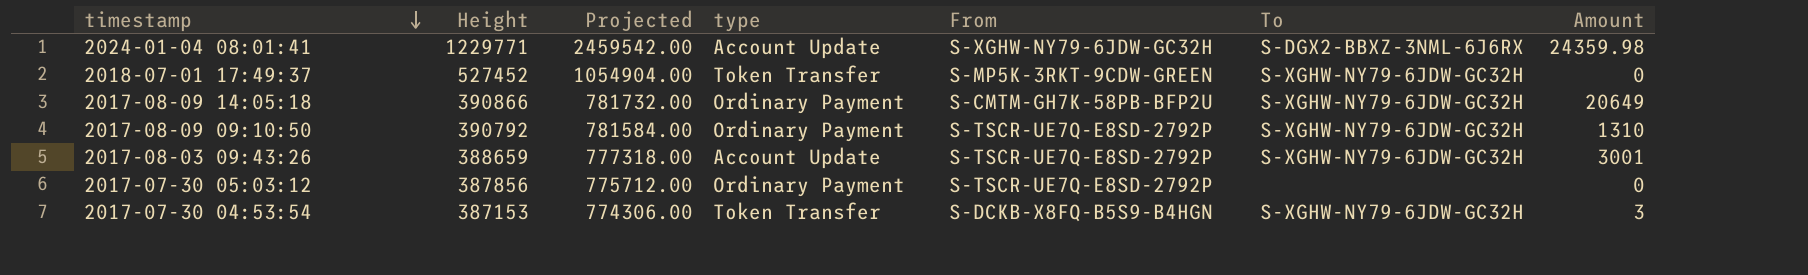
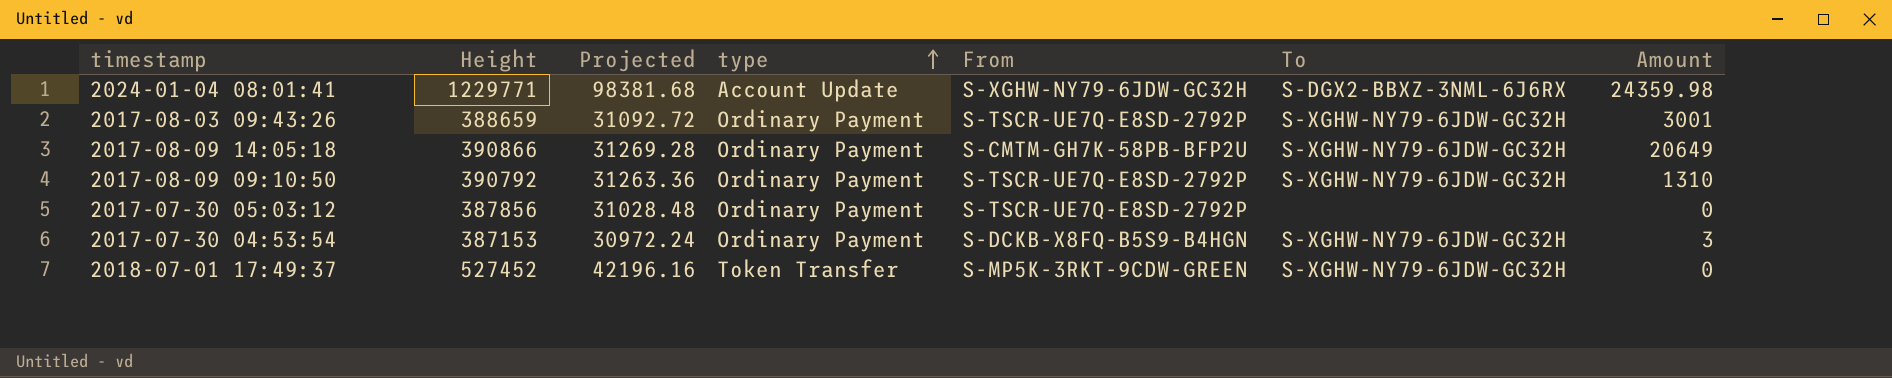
row order: timestamp descending -> type ascending
column Projected | formula: [Height] * 2 -> [Height] * 0.08
2017-08-03 09:43:26 | type: Account Update -> Ordinary Payment
2017-07-30 04:53:54 | type: Token Transfer -> Ordinary Payment

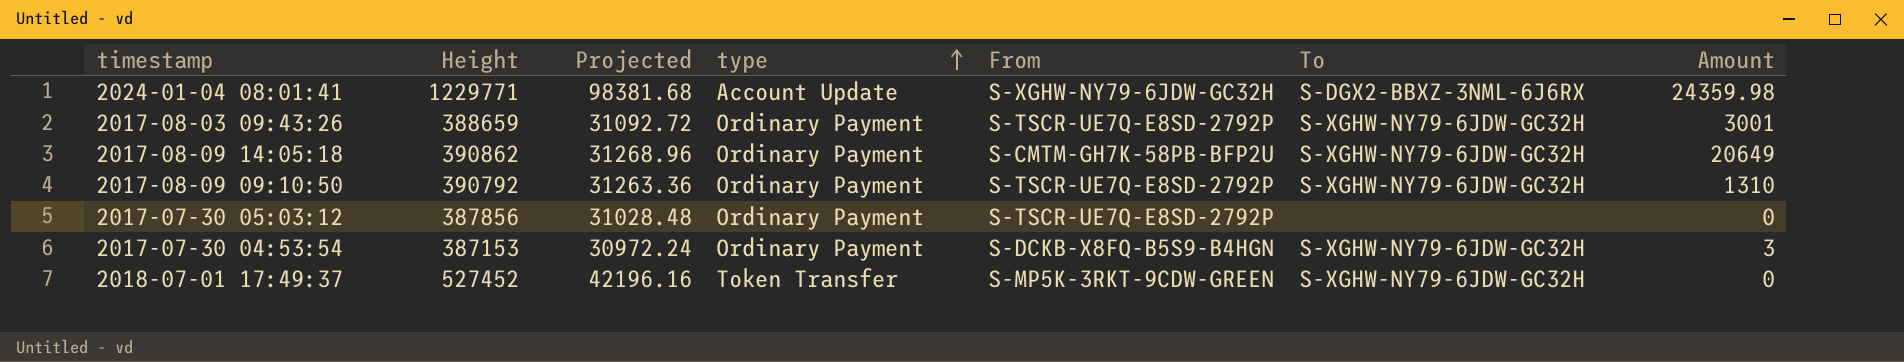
2017-08-09 14:05:18 | Height: 390866 -> 390862
2017-08-09 14:05:18 | Projected: 31269.28 -> 31268.96

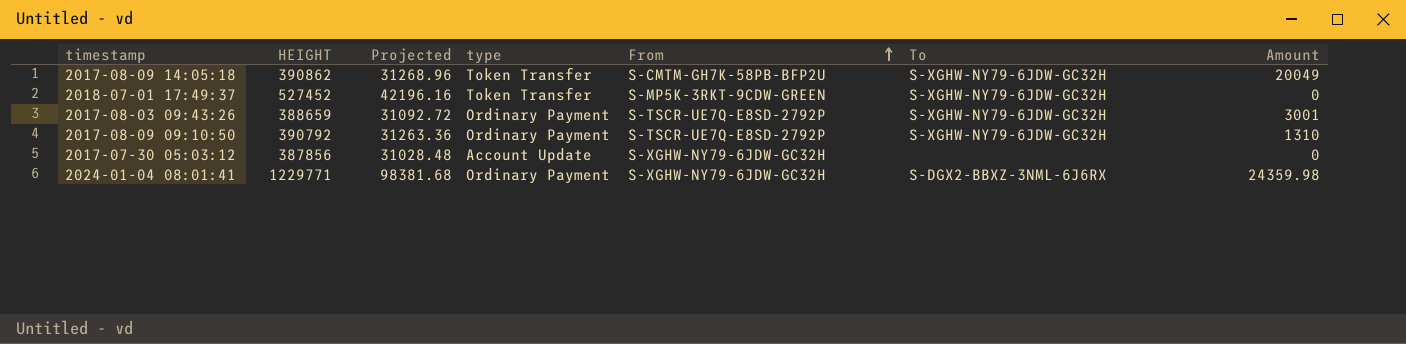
row order: type ascending -> From ascending
column name: Height -> HEIGHT
row 2017-07-30 04:53:54: 387153 | 30972.24 | Ordinary Payment | S-DCKB-X8FQ-B5S9-B4HGN | S-XGHW-NY79-6JDW-GC32H | 3 -> none
2017-08-09 14:05:18 | type: Ordinary Payment -> Token Transfer
2017-08-09 14:05:18 | Amount: 20649 -> 20049
2017-07-30 05:03:12 | type: Ordinary Payment -> Account Update
2017-07-30 05:03:12 | From: S-TSCR-UE7Q-E8SD-2792P -> S-XGHW-NY79-6JDW-GC32H
2024-01-04 08:01:41 | type: Account Update -> Ordinary Payment

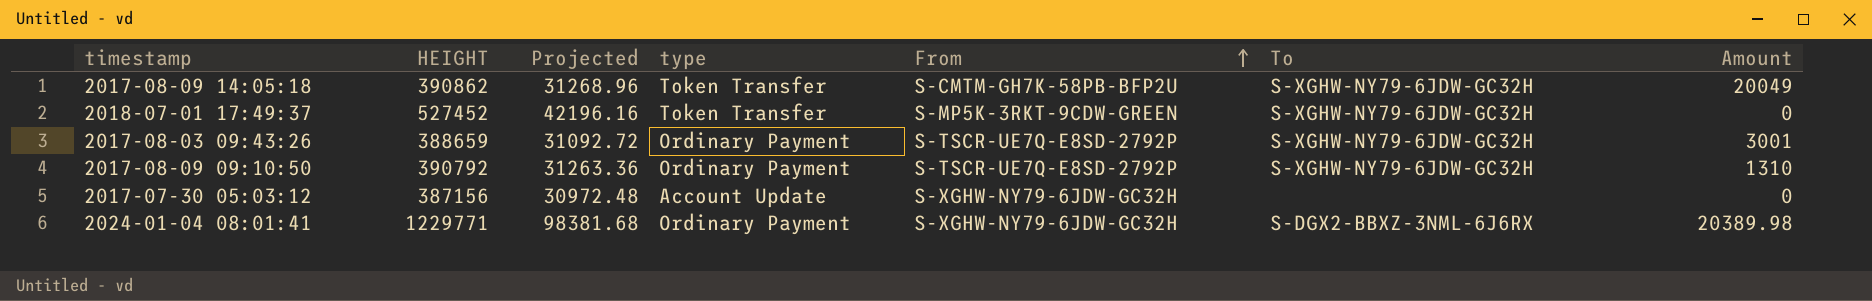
2017-07-30 05:03:12 | HEIGHT: 387856 -> 387156
2017-07-30 05:03:12 | Projected: 31028.48 -> 30972.48
2024-01-04 08:01:41 | Amount: 24359.98 -> 20389.98

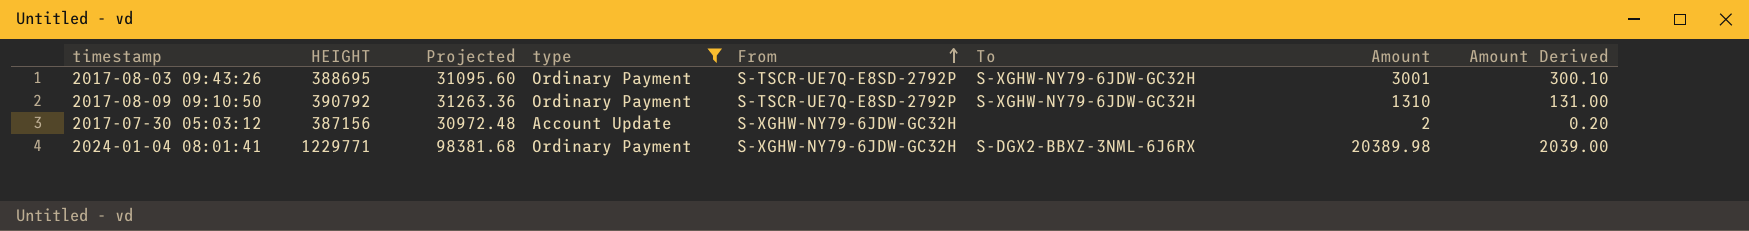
filter: none -> type != Token Transfer
column Amount Derived | formula: none -> [Amount] * 0.1
2017-08-03 09:43:26 | HEIGHT: 388659 -> 388695
2017-08-03 09:43:26 | Projected: 31092.72 -> 31095.60
2017-07-30 05:03:12 | Amount: 0 -> 2

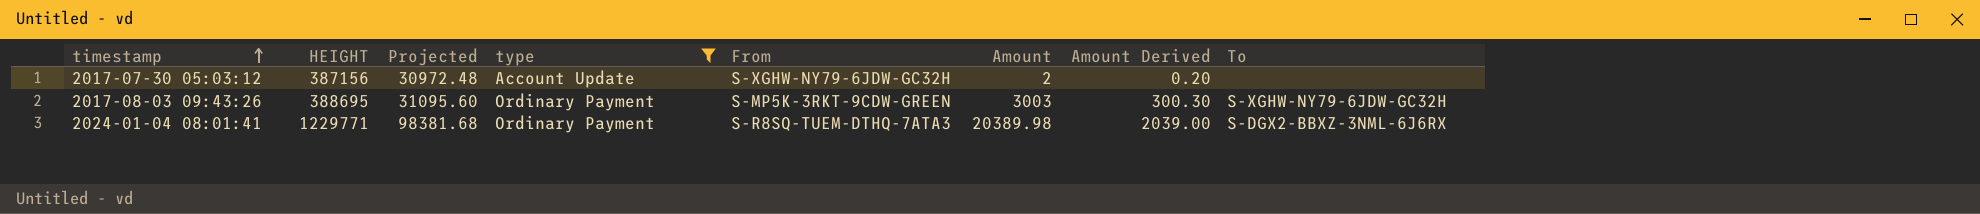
row order: From ascending -> timestamp ascending
column To | position: 6 -> 8
row 2017-08-09 09:10:50: 390792 | 31263.36 | Ordinary Payment | S-TSCR-UE7Q-E8SD-2792P | S-XGHW-NY79-6JDW-GC32H | 1310 | 131.00 -> none
2017-08-03 09:43:26 | From: S-TSCR-UE7Q-E8SD-2792P -> S-MP5K-3RKT-9CDW-GREEN
2017-08-03 09:43:26 | Amount: 3001 -> 3003
2017-08-03 09:43:26 | Amount Derived: 300.10 -> 300.30
2024-01-04 08:01:41 | From: S-XGHW-NY79-6JDW-GC32H -> S-R8SQ-TUEM-DTHQ-7ATA3

